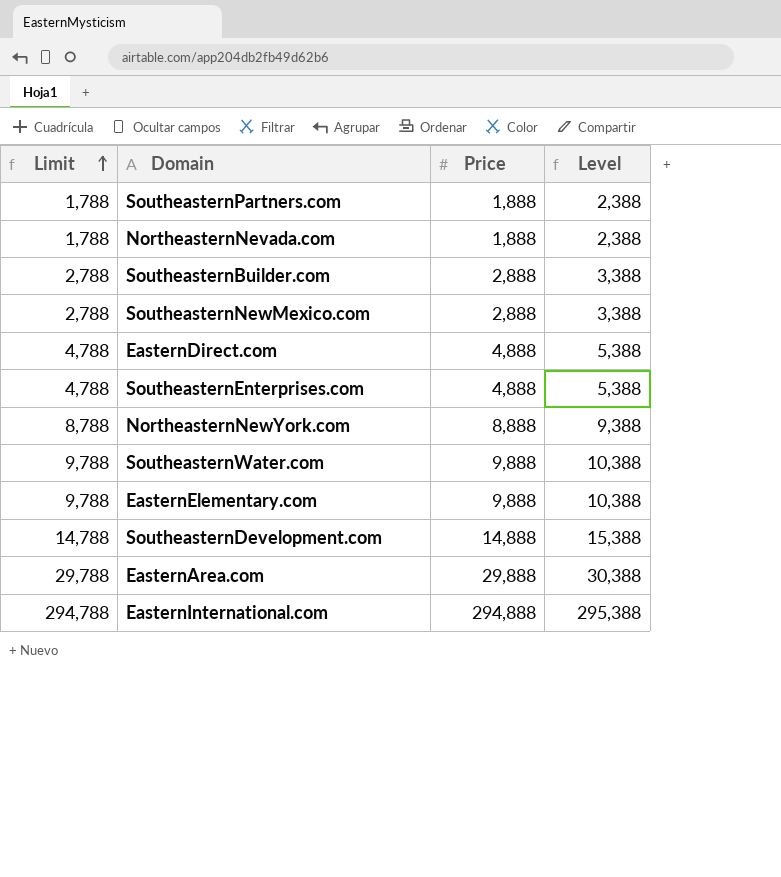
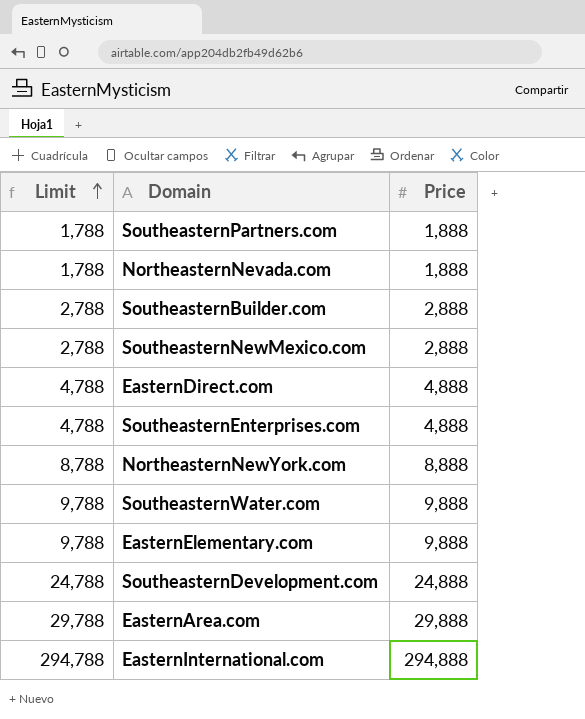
column Level | formula: [Price] + 500 -> none
SoutheasternDevelopment.com | Limit: 14,788 -> 24,788
SoutheasternDevelopment.com | Price: 14,888 -> 24,888

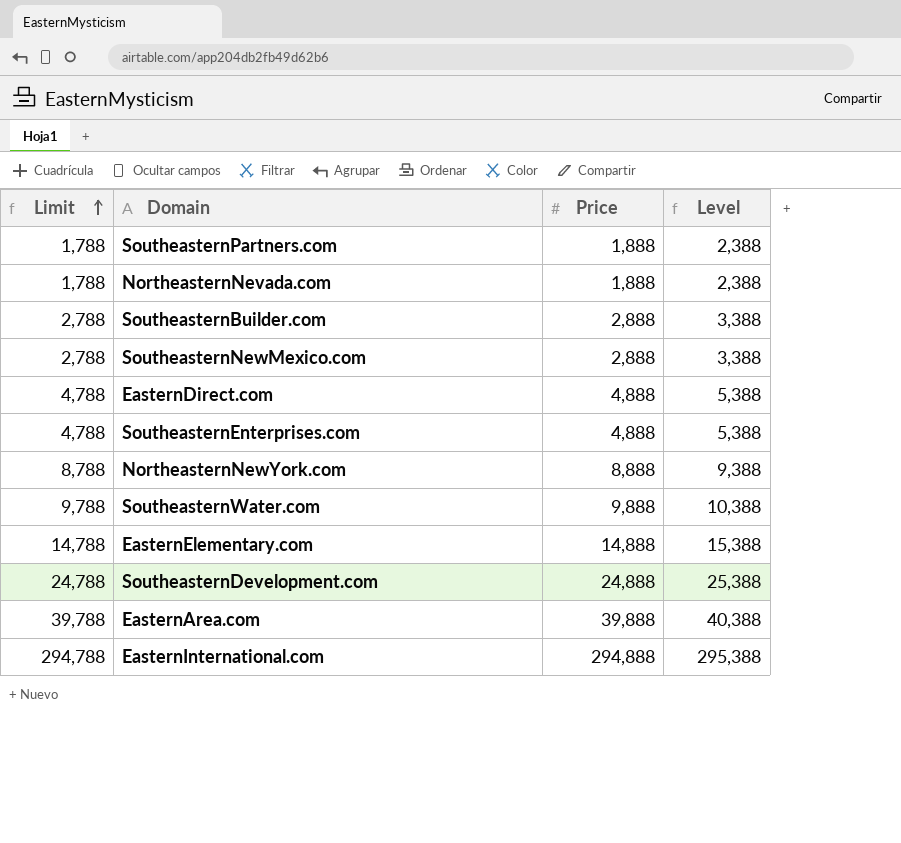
column Level | formula: none -> [Price] + 500
EasternElementary.com | Limit: 9,788 -> 14,788
EasternElementary.com | Price: 9,888 -> 14,888
EasternArea.com | Limit: 29,788 -> 39,788
EasternArea.com | Price: 29,888 -> 39,888

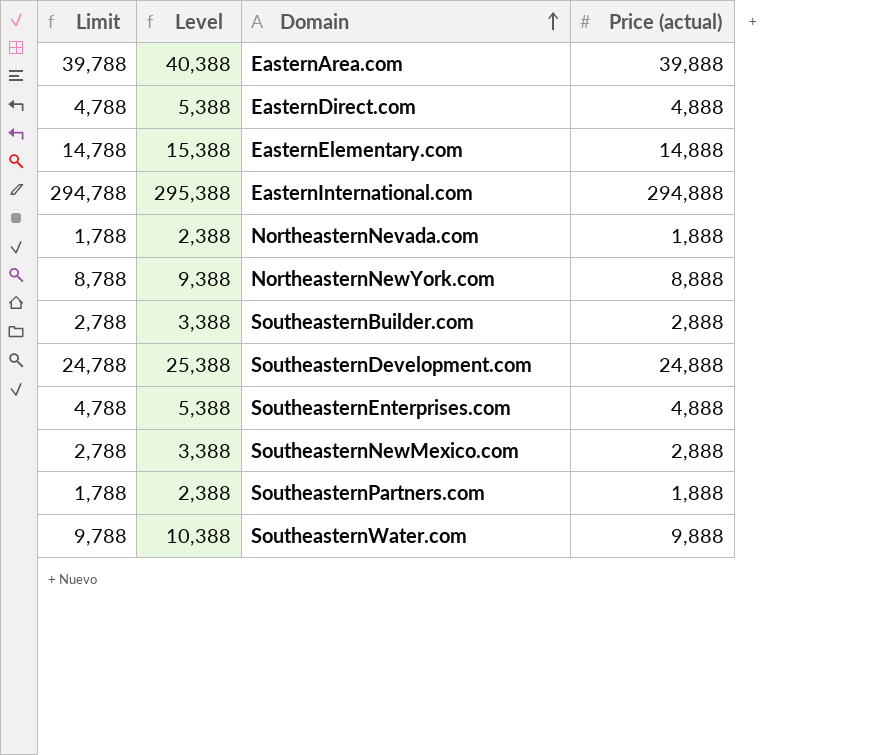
row order: Limit ascending -> Domain ascending
column Level | position: 4 -> 2
column name: Price -> Price (actual)

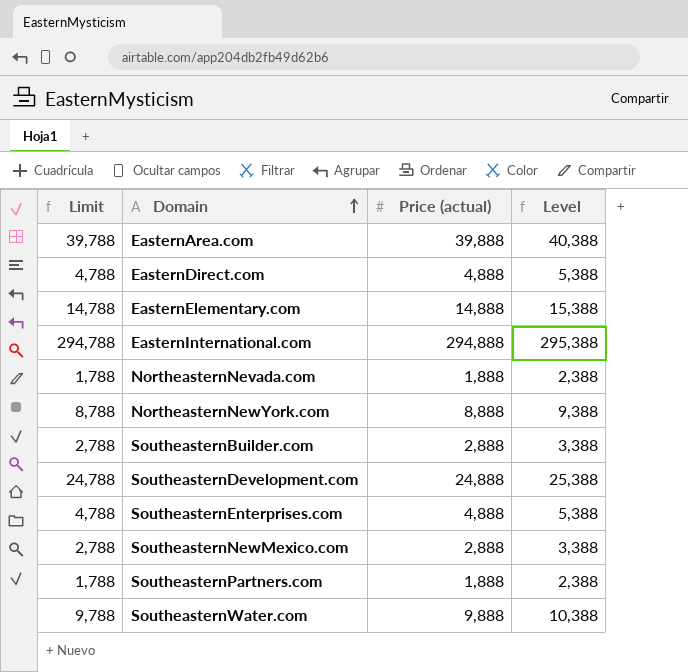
column Level | position: 2 -> 4

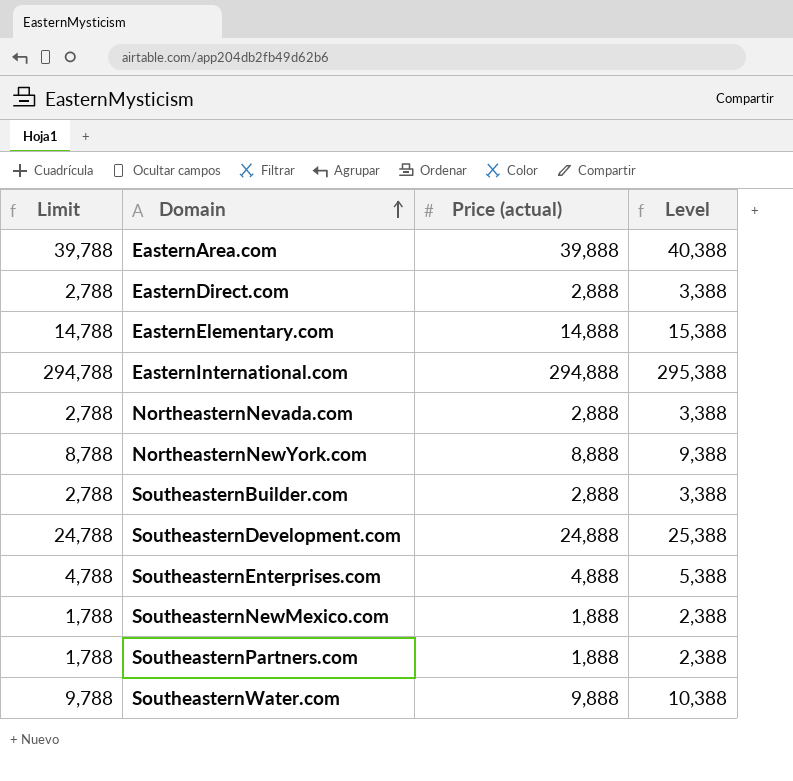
EasternDirect.com | Limit: 4,788 -> 2,788
EasternDirect.com | Price (actual): 4,888 -> 2,888
EasternDirect.com | Level: 5,388 -> 3,388
NortheasternNevada.com | Limit: 1,788 -> 2,788
NortheasternNevada.com | Price (actual): 1,888 -> 2,888
NortheasternNevada.com | Level: 2,388 -> 3,388
SoutheasternNewMexico.com | Limit: 2,788 -> 1,788
SoutheasternNewMexico.com | Price (actual): 2,888 -> 1,888
SoutheasternNewMexico.com | Level: 3,388 -> 2,388

